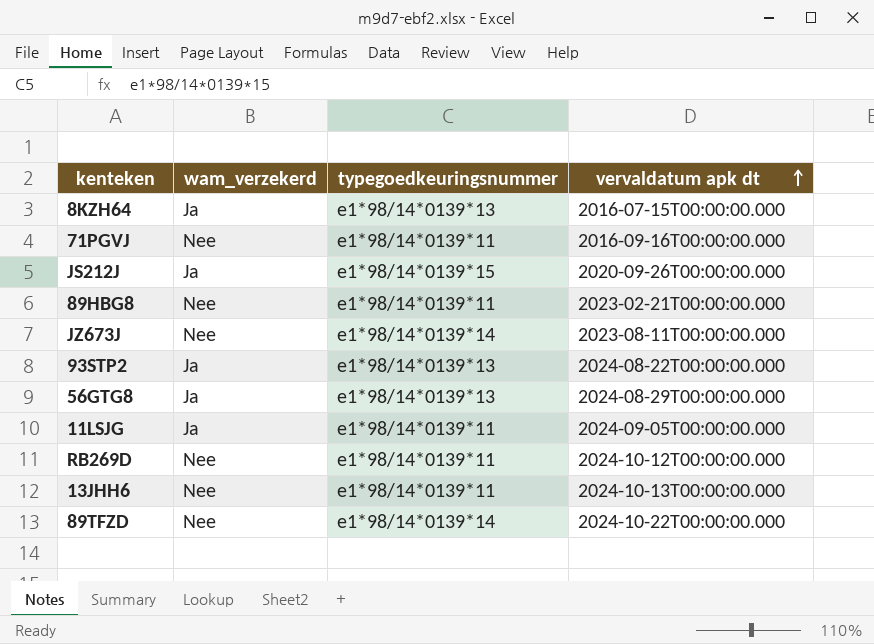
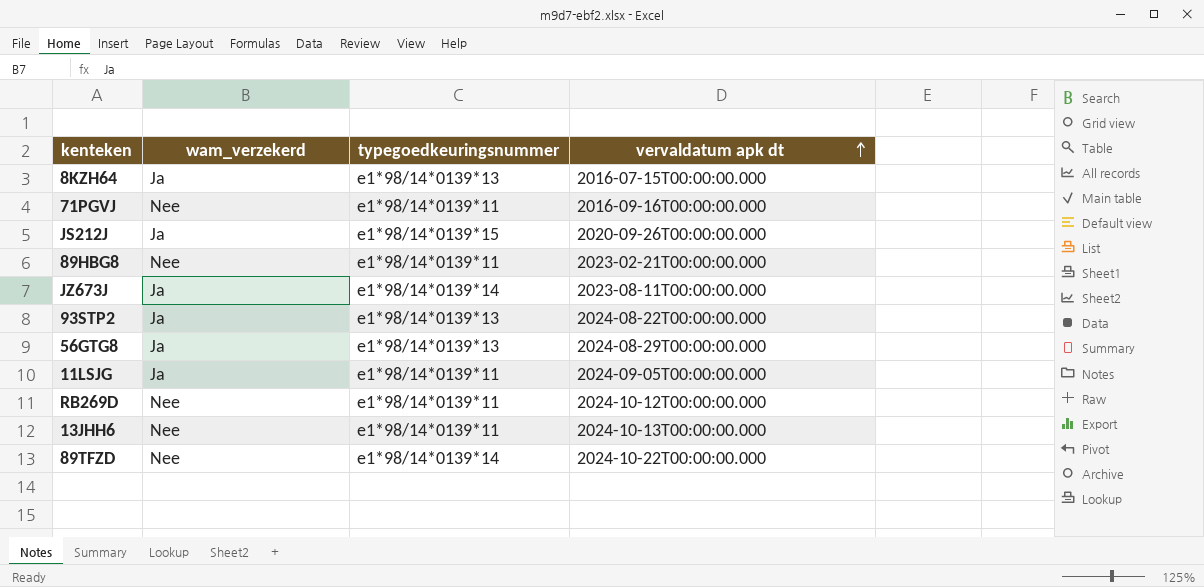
JZ673J | wam_verzekerd: Nee -> Ja

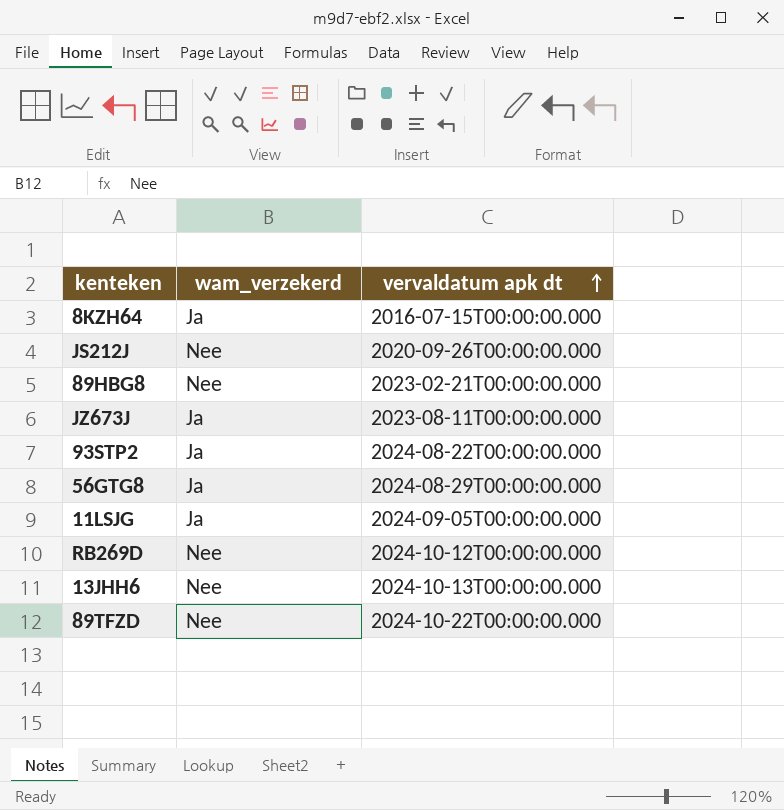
column typegoedkeuringsnummer | position: 3 -> none
row 71PGVJ: Nee | e1*98/14*0139*11 | 2016-09-16T00:00:00.000 -> none
JS212J | wam_verzekerd: Ja -> Nee

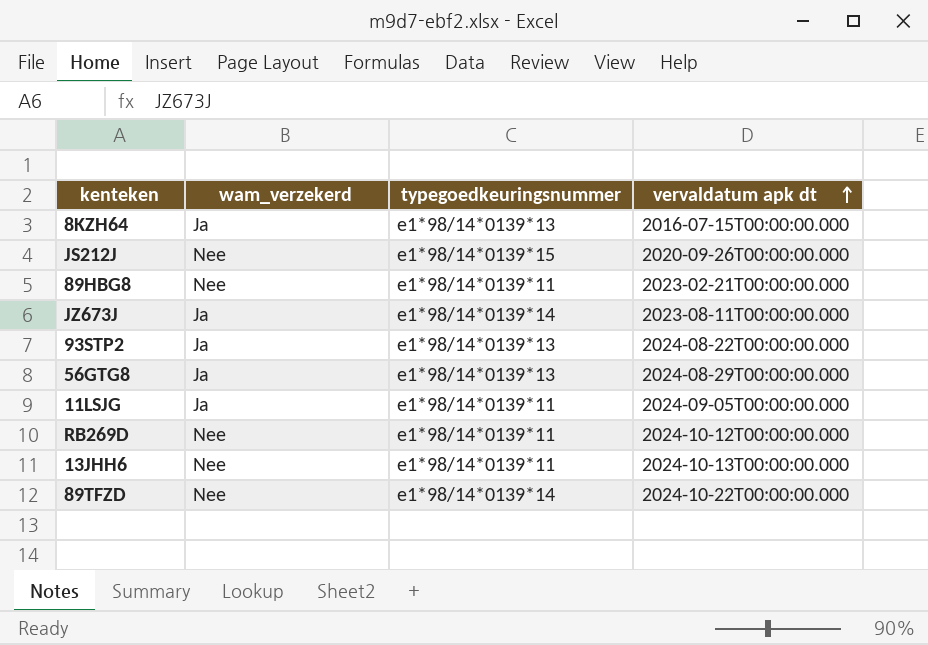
column typegoedkeuringsnummer | position: none -> 3

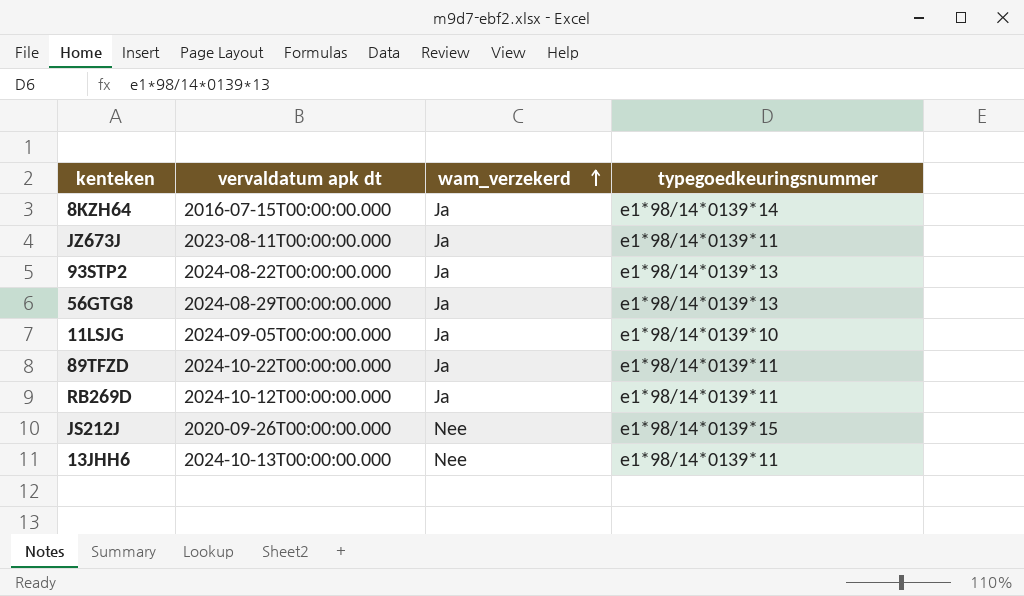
row order: vervaldatum apk dt ascending -> wam_verzekerd ascending
column vervaldatum apk dt | position: 4 -> 2
row 89HBG8: Nee | e1*98/14*0139*11 | 2023-02-21T00:00:00.000 -> none
8KZH64 | typegoedkeuringsnummer: e1*98/14*0139*13 -> e1*98/14*0139*14
JZ673J | typegoedkeuringsnummer: e1*98/14*0139*14 -> e1*98/14*0139*11
11LSJG | typegoedkeuringsnummer: e1*98/14*0139*11 -> e1*98/14*0139*10
89TFZD | wam_verzekerd: Nee -> Ja
89TFZD | typegoedkeuringsnummer: e1*98/14*0139*14 -> e1*98/14*0139*11
RB269D | wam_verzekerd: Nee -> Ja

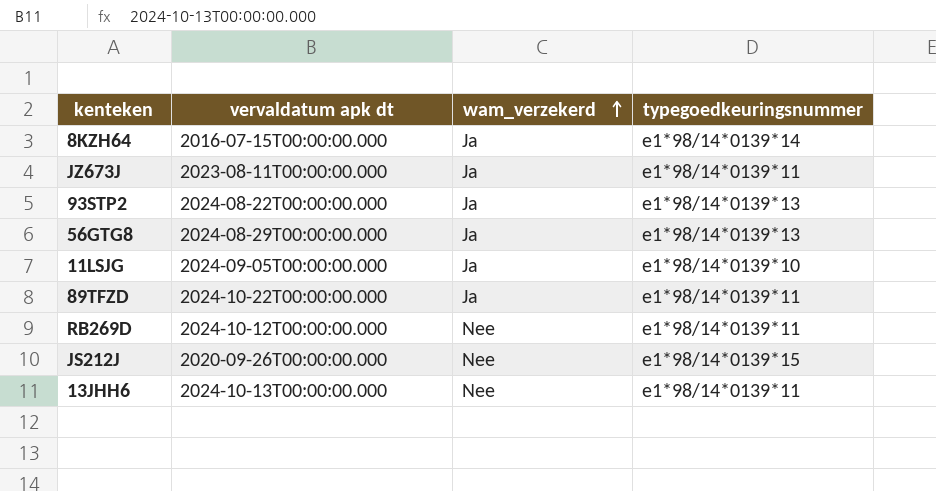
RB269D | wam_verzekerd: Ja -> Nee

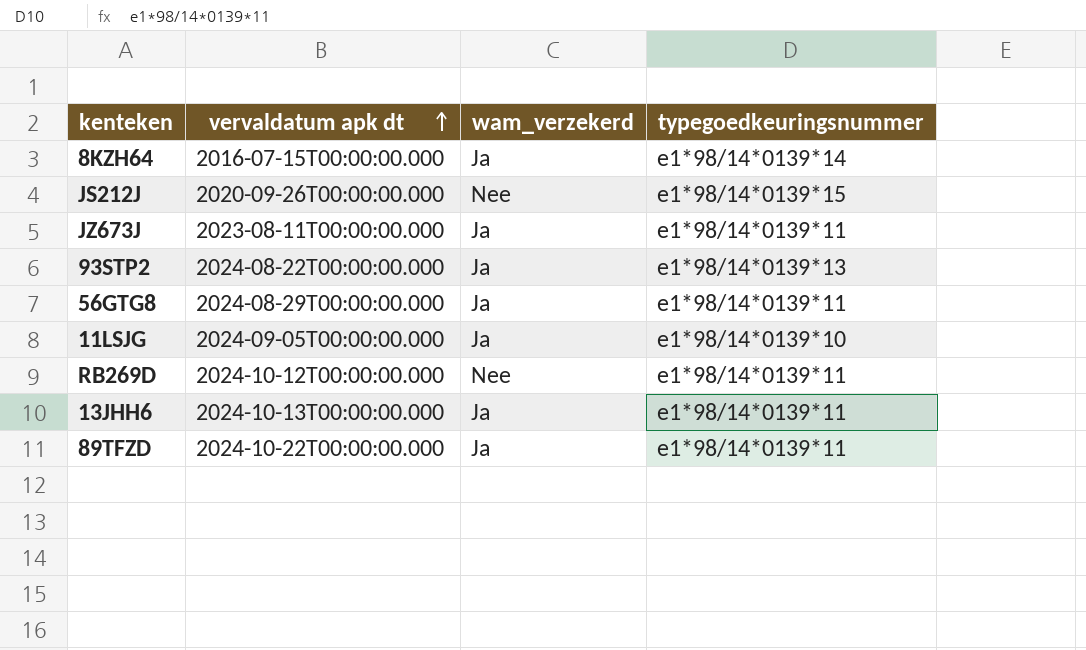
row order: wam_verzekerd ascending -> vervaldatum apk dt ascending
56GTG8 | typegoedkeuringsnummer: e1*98/14*0139*13 -> e1*98/14*0139*11
13JHH6 | wam_verzekerd: Nee -> Ja

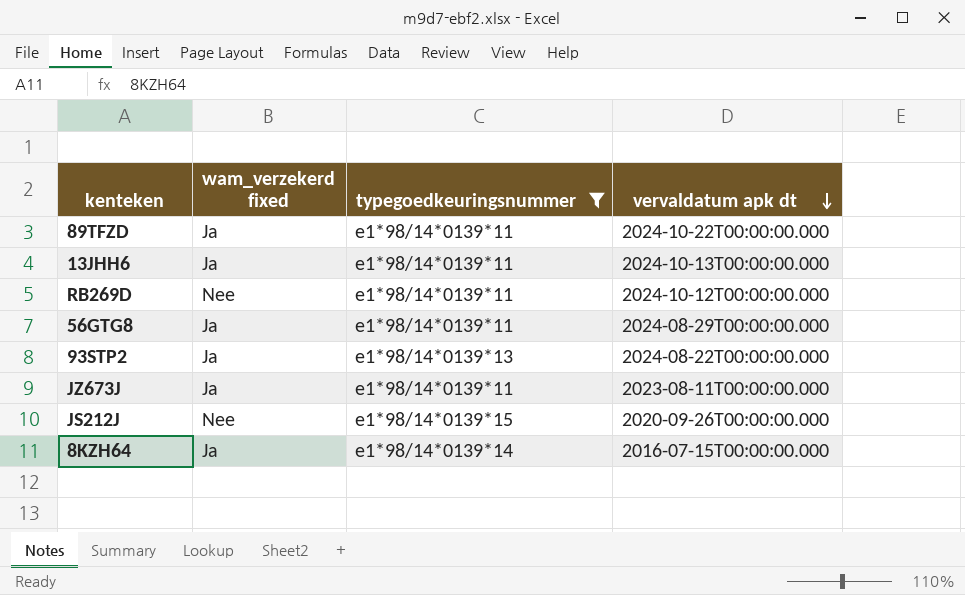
filter: none -> typegoedkeuringsnummer != e1*98/14*0139*10
row order: vervaldatum apk dt ascending -> vervaldatum apk dt descending
column name: wam_verzekerd -> wam_verzekerd fixed
column vervaldatum apk dt | position: 2 -> 4

